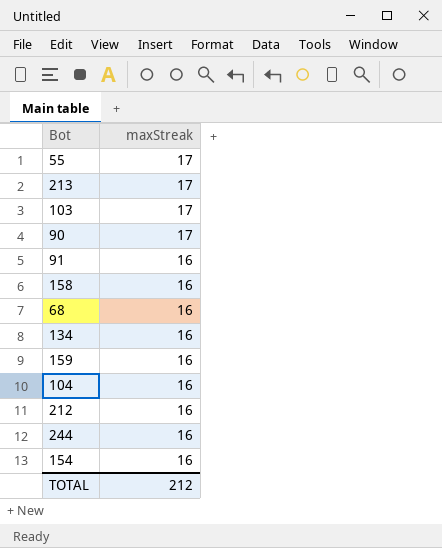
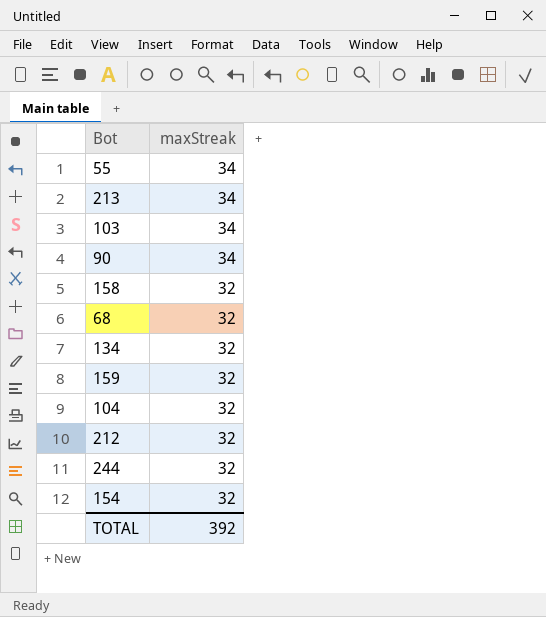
row 91: 16 -> none
55 | maxStreak: 17 -> 34
213 | maxStreak: 17 -> 34
103 | maxStreak: 17 -> 34
90 | maxStreak: 17 -> 34
158 | maxStreak: 16 -> 32
68 | maxStreak: 16 -> 32
134 | maxStreak: 16 -> 32
159 | maxStreak: 16 -> 32
104 | maxStreak: 16 -> 32
212 | maxStreak: 16 -> 32
244 | maxStreak: 16 -> 32
154 | maxStreak: 16 -> 32
TOTAL | maxStreak: 212 -> 392

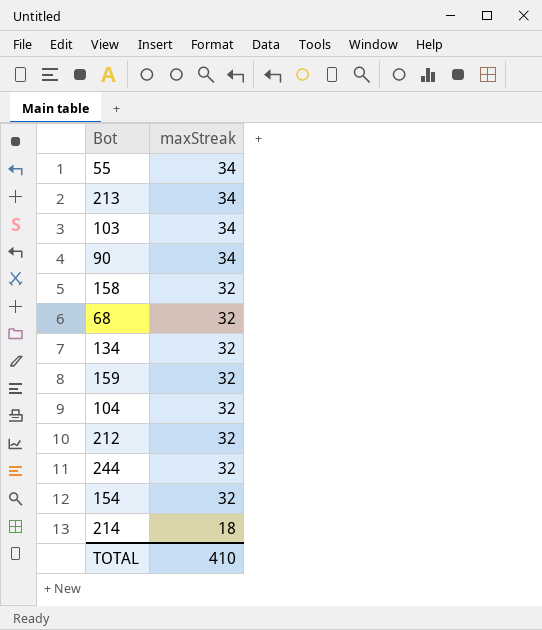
row 214: none -> 18
TOTAL | maxStreak: 392 -> 410

